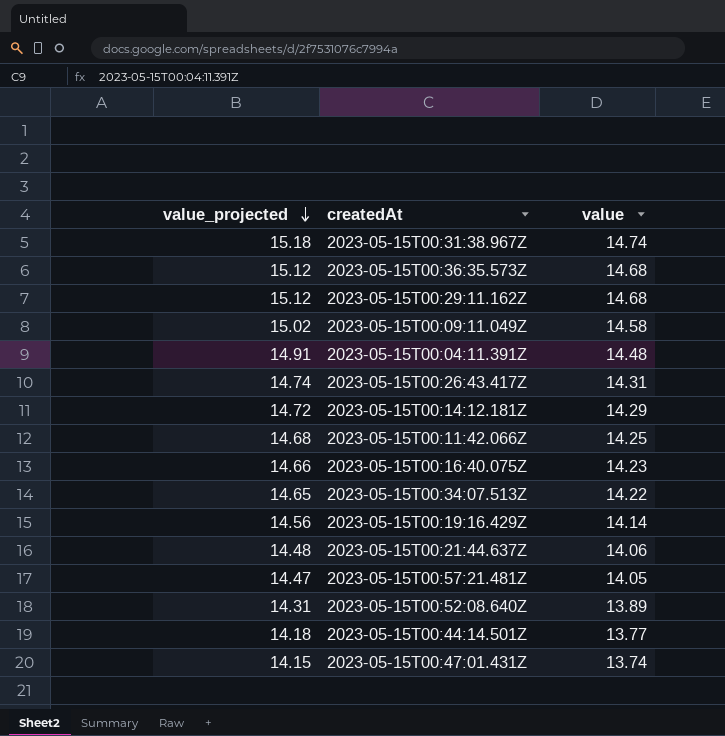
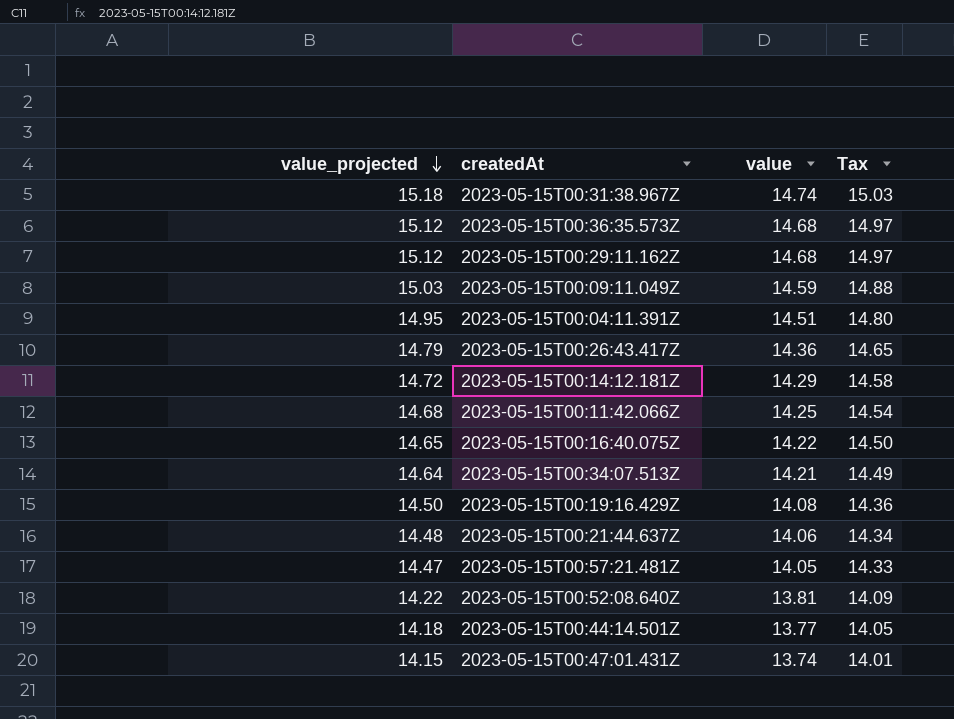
column Tax | formula: none -> [value] * 1.02
2023-05-15T00:09:11.049Z | value_projected: 15.02 -> 15.03
2023-05-15T00:09:11.049Z | value: 14.58 -> 14.59
2023-05-15T00:04:11.391Z | value_projected: 14.91 -> 14.95
2023-05-15T00:04:11.391Z | value: 14.48 -> 14.51
2023-05-15T00:26:43.417Z | value_projected: 14.74 -> 14.79
2023-05-15T00:26:43.417Z | value: 14.31 -> 14.36
2023-05-15T00:16:40.075Z | value_projected: 14.66 -> 14.65
2023-05-15T00:16:40.075Z | value: 14.23 -> 14.22
2023-05-15T00:34:07.513Z | value_projected: 14.65 -> 14.64
2023-05-15T00:34:07.513Z | value: 14.22 -> 14.21
2023-05-15T00:19:16.429Z | value_projected: 14.56 -> 14.50
2023-05-15T00:19:16.429Z | value: 14.14 -> 14.08
2023-05-15T00:52:08.640Z | value_projected: 14.31 -> 14.22
2023-05-15T00:52:08.640Z | value: 13.89 -> 13.81

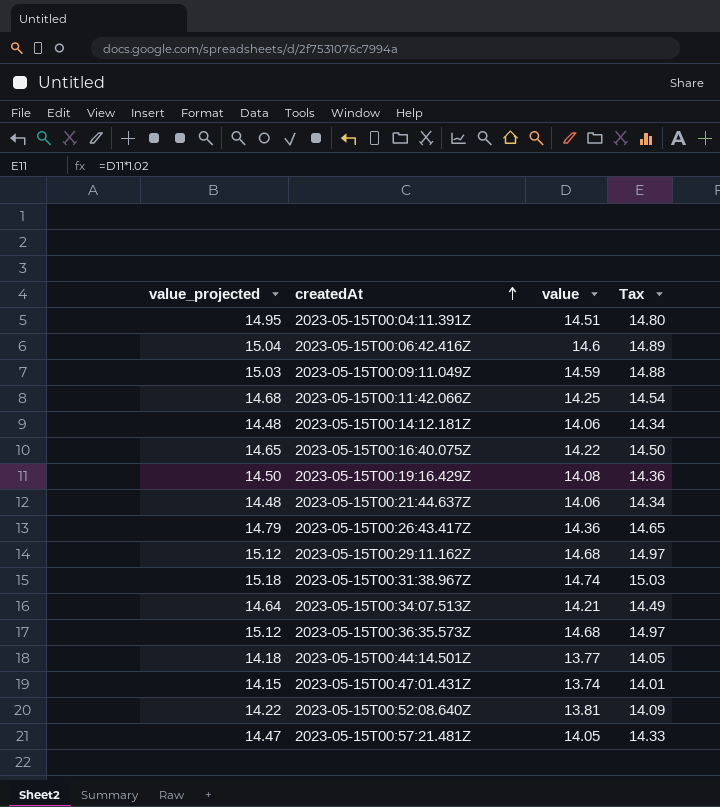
row order: value_projected descending -> createdAt ascending
row 2023-05-15T00:06:42.416Z: none -> 15.04 | 14.6 | 14.89
2023-05-15T00:14:12.181Z | value_projected: 14.72 -> 14.48
2023-05-15T00:14:12.181Z | value: 14.29 -> 14.06
2023-05-15T00:14:12.181Z | Tax: 14.58 -> 14.34

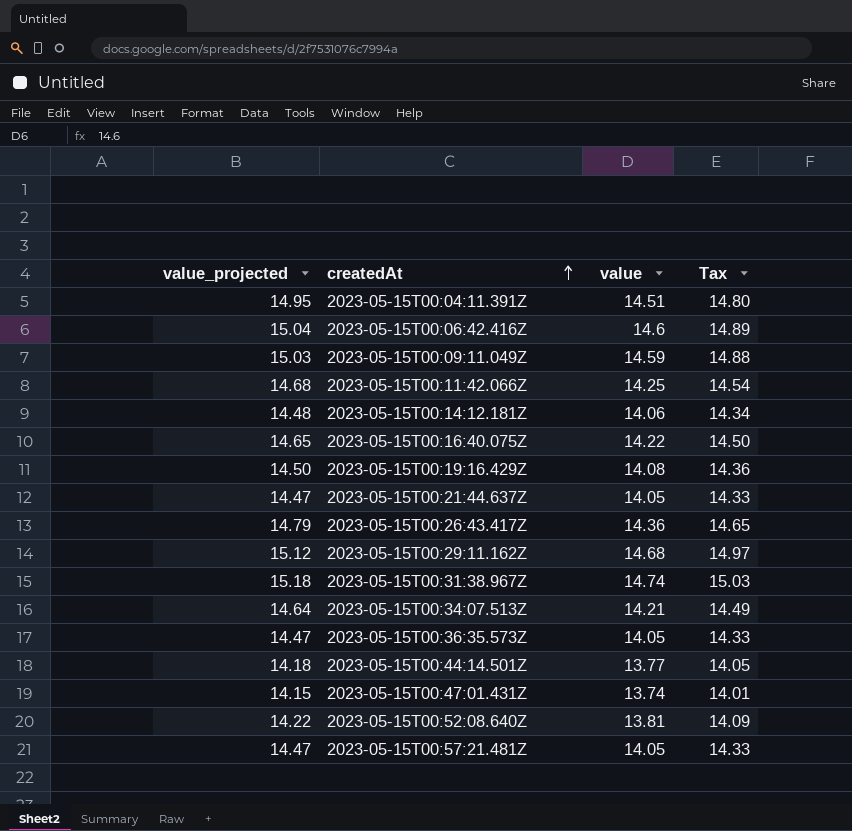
2023-05-15T00:21:44.637Z | value_projected: 14.48 -> 14.47
2023-05-15T00:21:44.637Z | value: 14.06 -> 14.05
2023-05-15T00:21:44.637Z | Tax: 14.34 -> 14.33
2023-05-15T00:36:35.573Z | value_projected: 15.12 -> 14.47
2023-05-15T00:36:35.573Z | value: 14.68 -> 14.05
2023-05-15T00:36:35.573Z | Tax: 14.97 -> 14.33

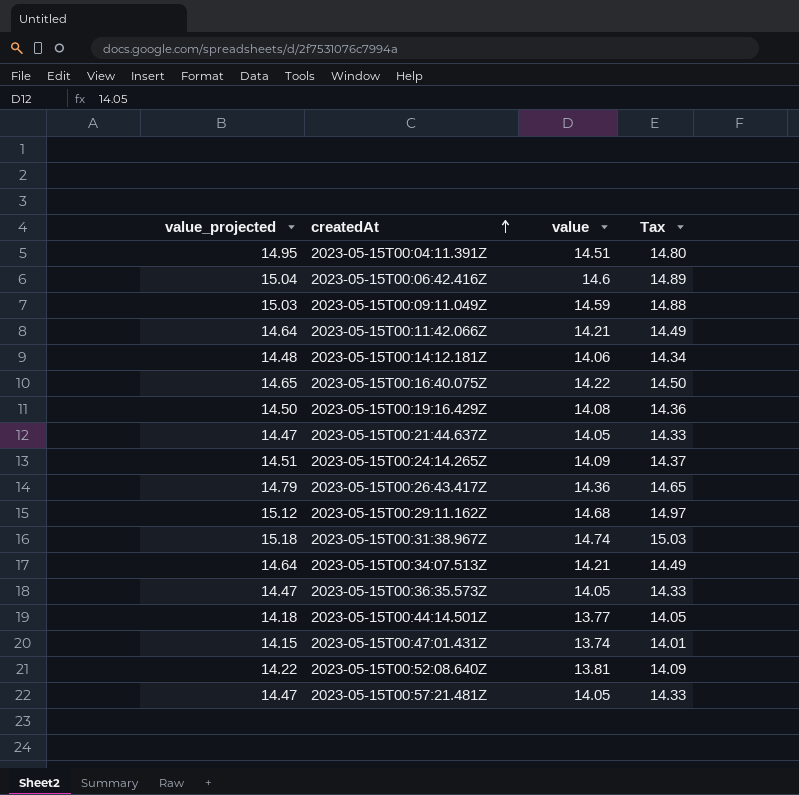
2023-05-15T00:11:42.066Z | value_projected: 14.68 -> 14.64
2023-05-15T00:11:42.066Z | value: 14.25 -> 14.21
2023-05-15T00:11:42.066Z | Tax: 14.54 -> 14.49
row 2023-05-15T00:24:14.265Z: none -> 14.51 | 14.09 | 14.37

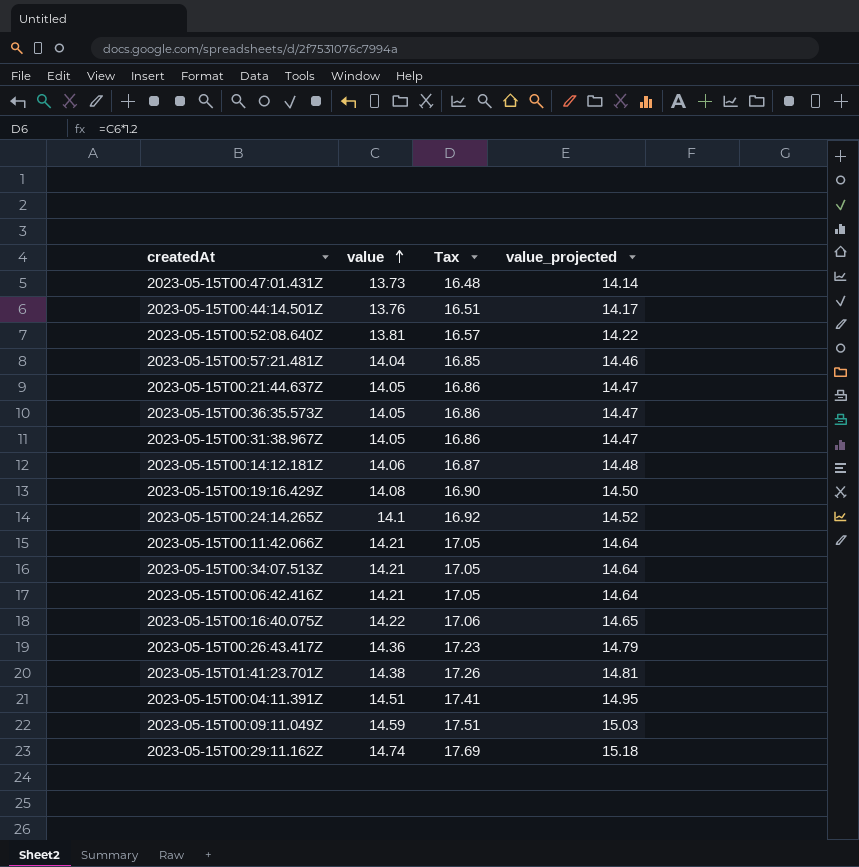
row order: createdAt ascending -> value ascending
column Tax | formula: [value] * 1.02 -> [value] * 1.2
column value_projected | position: 1 -> 4
2023-05-15T00:47:01.431Z | value: 13.74 -> 13.73
2023-05-15T00:47:01.431Z | value_projected: 14.15 -> 14.14
2023-05-15T00:44:14.501Z | value: 13.77 -> 13.76
2023-05-15T00:44:14.501Z | value_projected: 14.18 -> 14.17
2023-05-15T00:57:21.481Z | value: 14.05 -> 14.04
2023-05-15T00:57:21.481Z | value_projected: 14.47 -> 14.46
2023-05-15T00:31:38.967Z | value: 14.74 -> 14.05
2023-05-15T00:31:38.967Z | value_projected: 15.18 -> 14.47
2023-05-15T00:24:14.265Z | value: 14.09 -> 14.1
2023-05-15T00:24:14.265Z | value_projected: 14.51 -> 14.52
2023-05-15T00:06:42.416Z | value: 14.6 -> 14.21
2023-05-15T00:06:42.416Z | value_projected: 15.04 -> 14.64
row 2023-05-15T01:41:23.701Z: none -> 14.38 | 17.26 | 14.81
2023-05-15T00:29:11.162Z | value: 14.68 -> 14.74
2023-05-15T00:29:11.162Z | value_projected: 15.12 -> 15.18

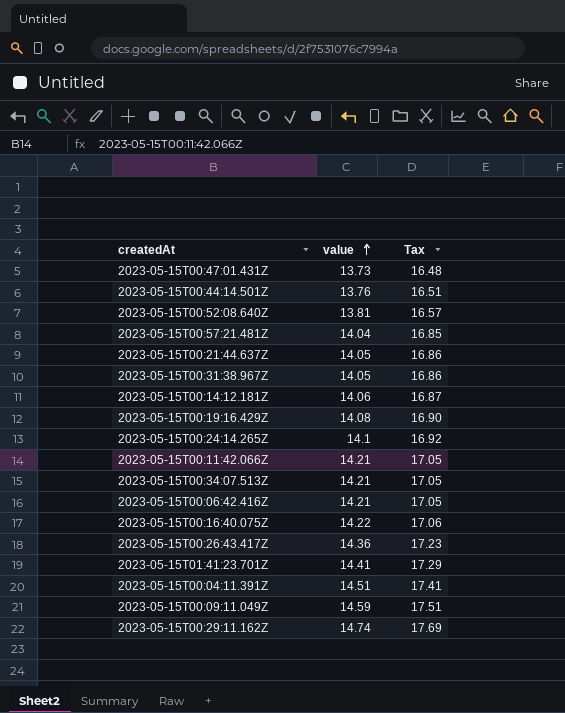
column value_projected | formula: [value] * 1.03 -> none
row 2023-05-15T00:36:35.573Z: 14.05 | 16.86 | 14.47 -> none
2023-05-15T01:41:23.701Z | value: 14.38 -> 14.41
2023-05-15T01:41:23.701Z | Tax: 17.26 -> 17.29

